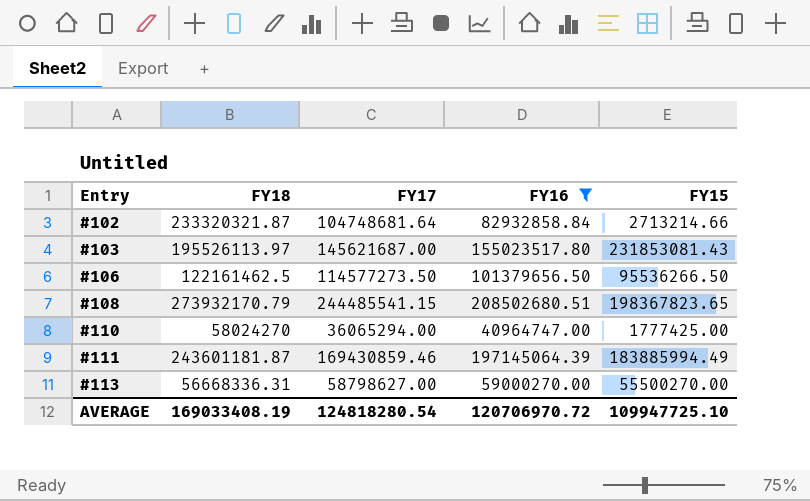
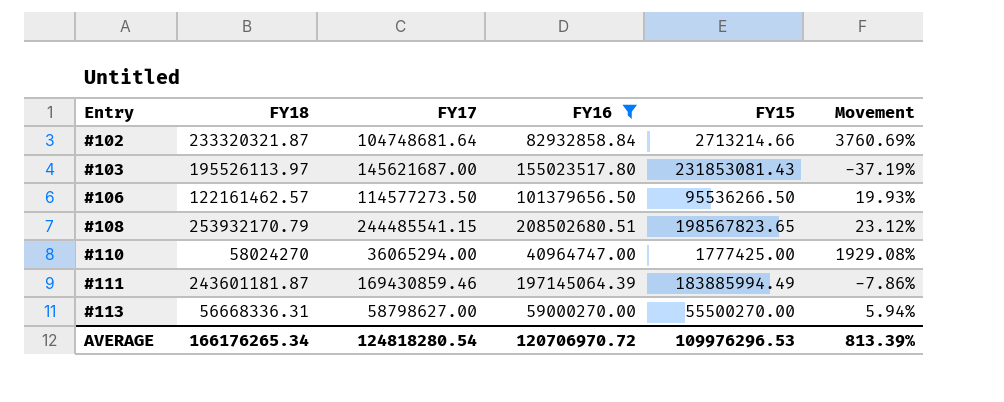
column Movement | formula: none -> ([FY17] - [FY15]) / [FY15]
#106 | FY18: 122161462.5 -> 122161462.57
#108 | FY18: 273932170.79 -> 253932170.79
#108 | FY15: 198367823.65 -> 198567823.65
AVERAGE | FY18: 169033408.19 -> 166176265.34
AVERAGE | FY15: 109947725.10 -> 109976296.53

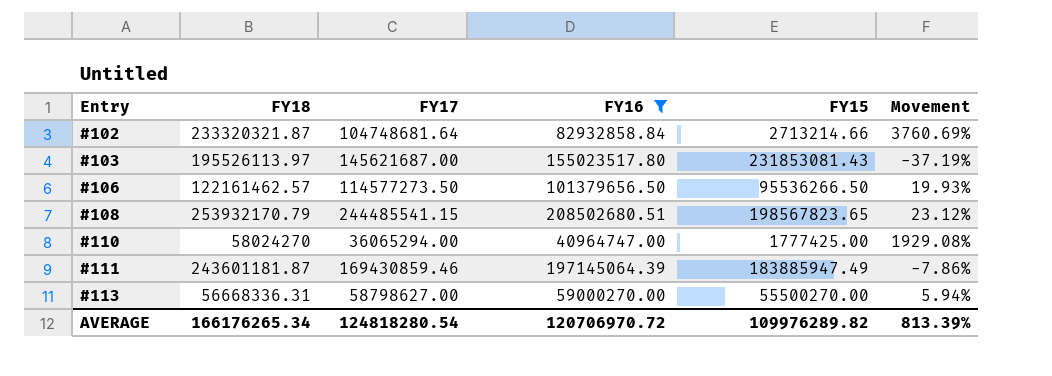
#111 | FY15: 183885994.49 -> 183885947.49
AVERAGE | FY15: 109976296.53 -> 109976289.82

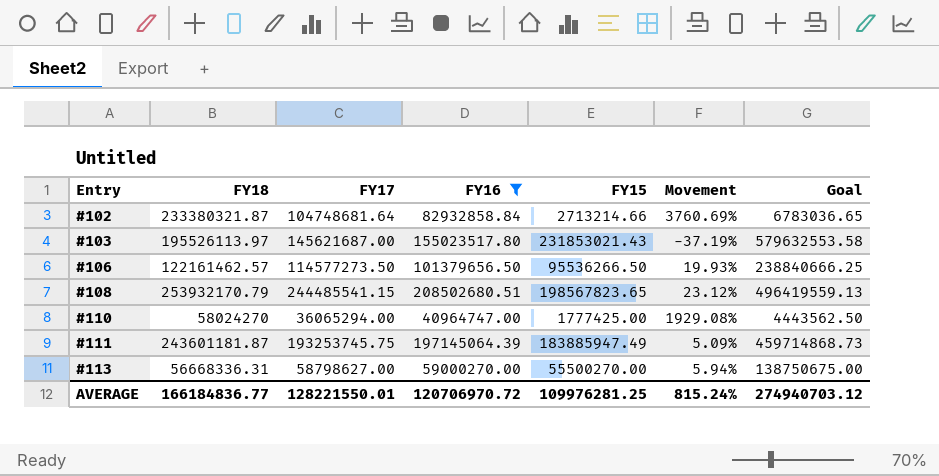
column Goal | formula: none -> [FY15] * 2.5
#102 | FY18: 233320321.87 -> 233380321.87
#103 | FY15: 231853081.43 -> 231853021.43
#111 | FY17: 169430859.46 -> 193253745.75
#111 | Movement: -7.86% -> 5.09%
AVERAGE | FY18: 166176265.34 -> 166184836.77
AVERAGE | FY17: 124818280.54 -> 128221550.01
AVERAGE | FY15: 109976289.82 -> 109976281.25
AVERAGE | Movement: 813.39% -> 815.24%

